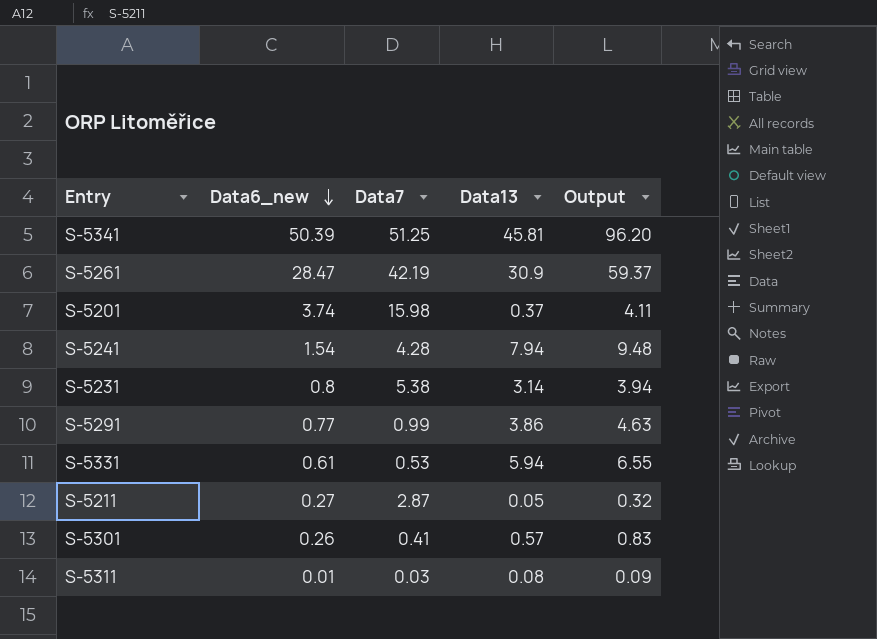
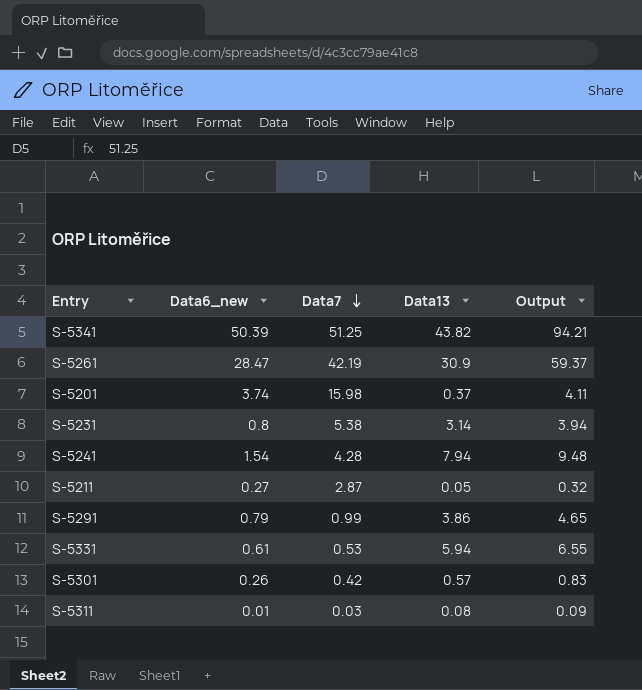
row order: Data6_new descending -> Data7 descending
S-5341 | Data13: 45.81 -> 43.82
S-5341 | Output: 96.20 -> 94.21
S-5291 | Data6_new: 0.77 -> 0.79
S-5291 | Output: 4.63 -> 4.65
S-5301 | Data7: 0.41 -> 0.42

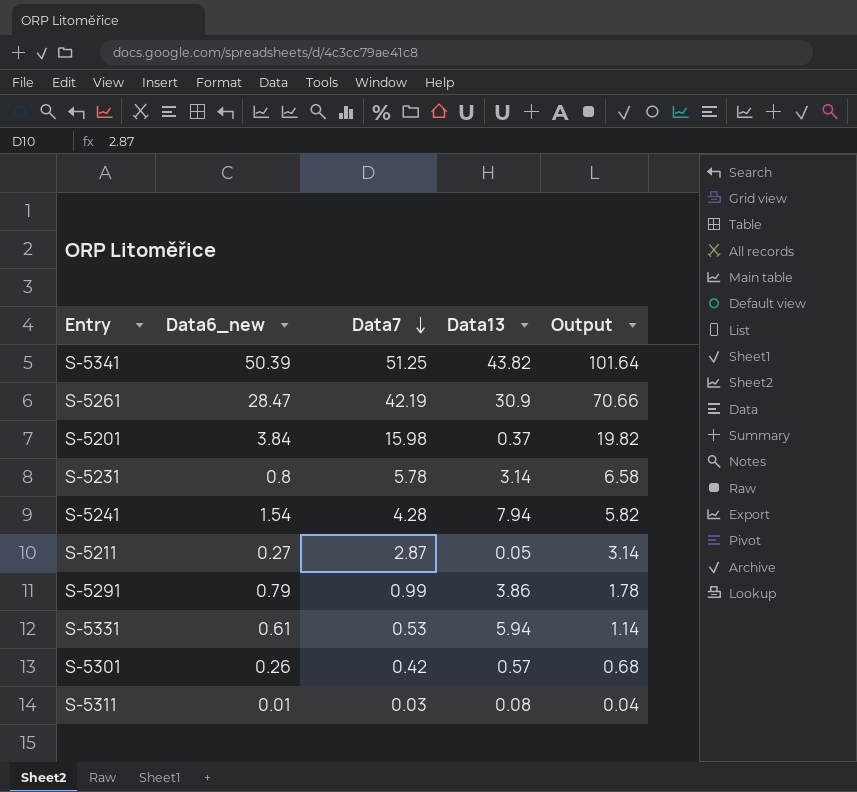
column Output | formula: [Data6_new] + [Data13] -> [Data6_new] + [Data7]
S-5201 | Data6_new: 3.74 -> 3.84
S-5231 | Data7: 5.38 -> 5.78

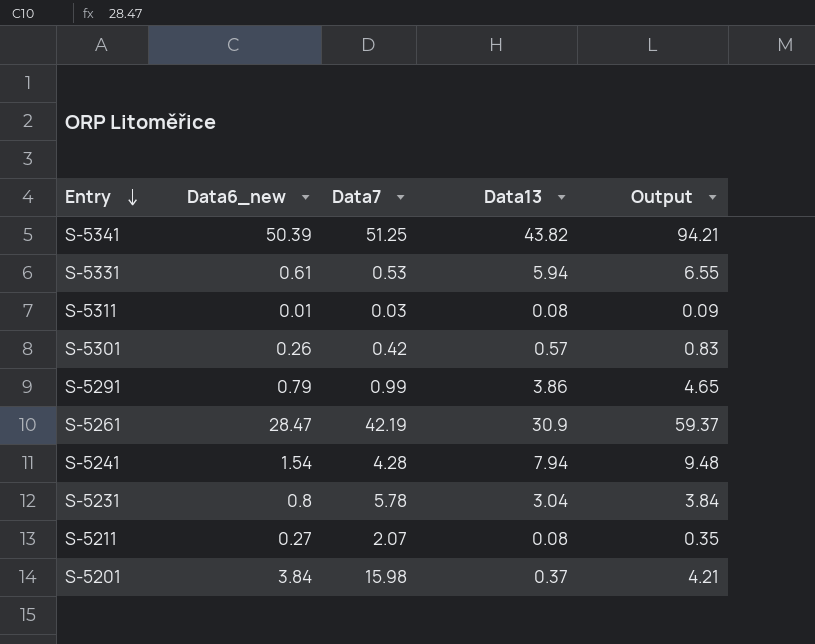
row order: Data7 descending -> Entry descending
column Output | formula: [Data6_new] + [Data7] -> [Data6_new] + [Data13]
S-5231 | Data13: 3.14 -> 3.04
S-5211 | Data7: 2.87 -> 2.07
S-5211 | Data13: 0.05 -> 0.08

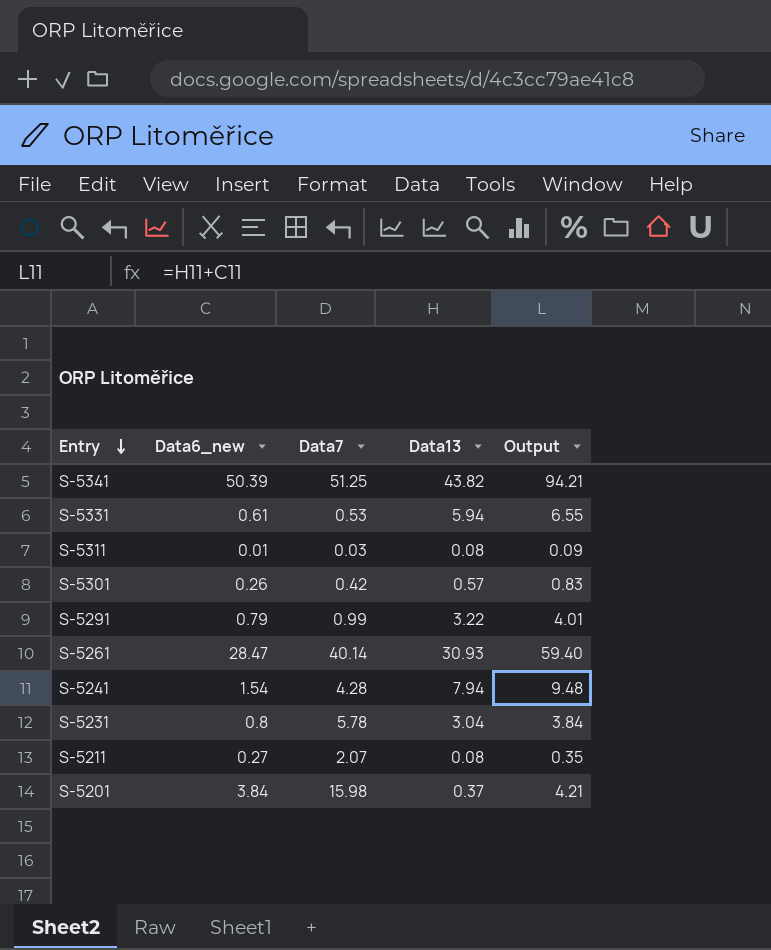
S-5291 | Data13: 3.86 -> 3.22
S-5291 | Output: 4.65 -> 4.01
S-5261 | Data7: 42.19 -> 40.14
S-5261 | Data13: 30.9 -> 30.93
S-5261 | Output: 59.37 -> 59.40

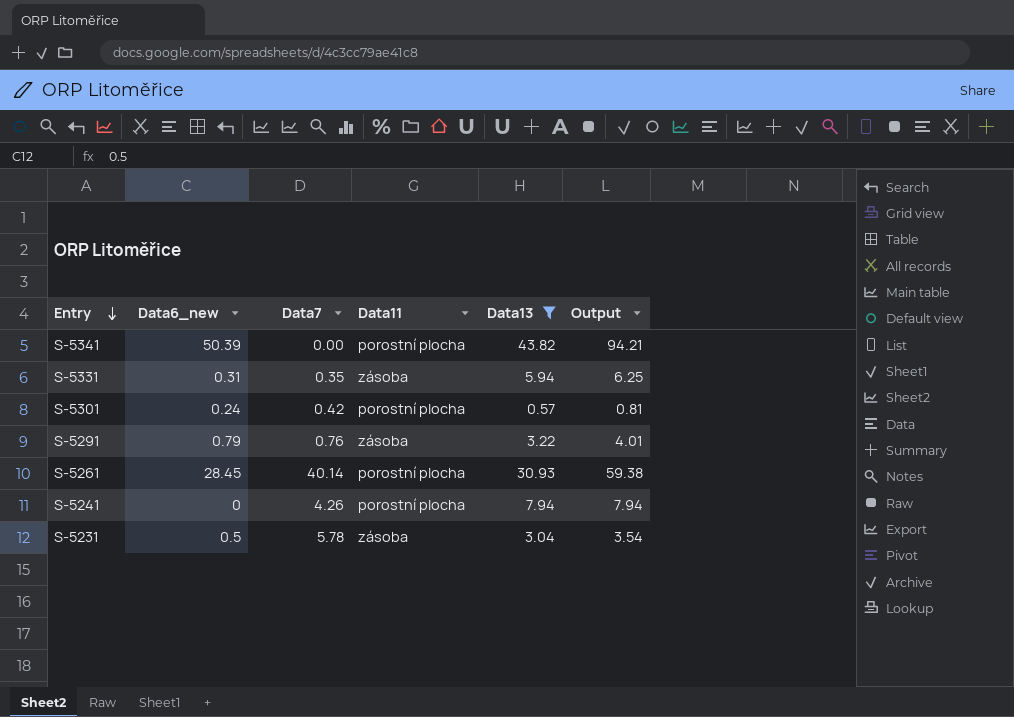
filter: none -> Data13 >= 0.57
column Data11 | position: none -> 4
S-5341 | Data7: 51.25 -> 0.00
S-5331 | Data6_new: 0.61 -> 0.31
S-5331 | Data7: 0.53 -> 0.35
S-5331 | Output: 6.55 -> 6.25
S-5301 | Data6_new: 0.26 -> 0.24
S-5301 | Output: 0.83 -> 0.81
S-5291 | Data7: 0.99 -> 0.76
S-5261 | Data6_new: 28.47 -> 28.45
S-5261 | Output: 59.40 -> 59.38
S-5241 | Data6_new: 1.54 -> 0
S-5241 | Data7: 4.28 -> 4.26
S-5241 | Output: 9.48 -> 7.94
S-5231 | Data6_new: 0.8 -> 0.5
S-5231 | Output: 3.84 -> 3.54

